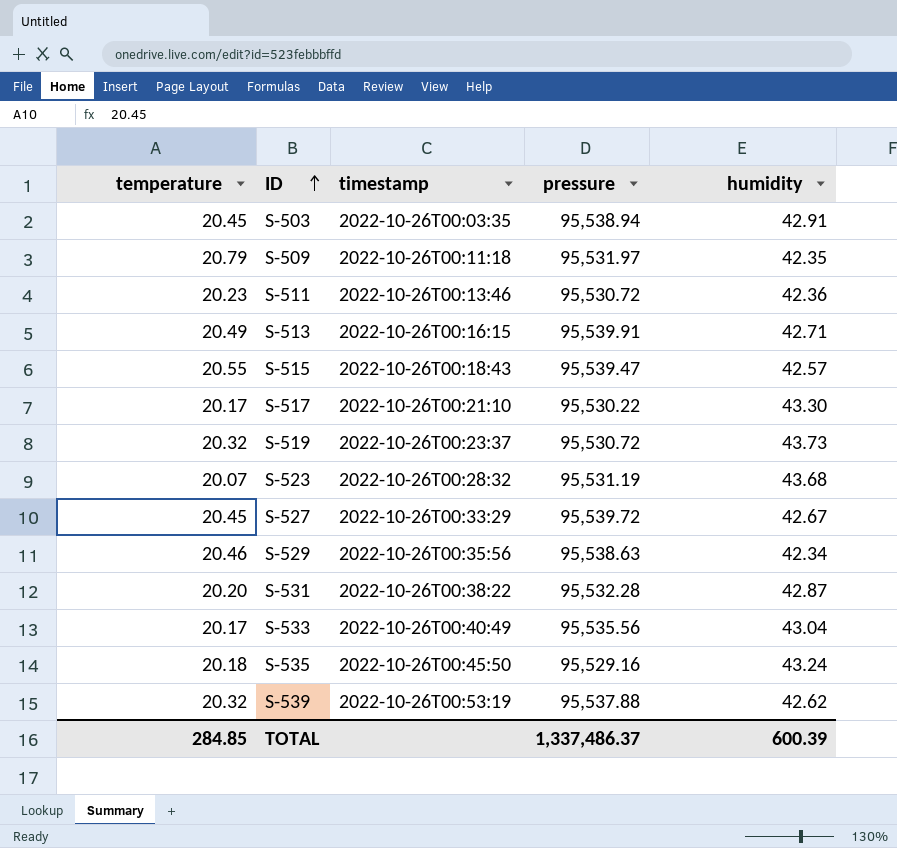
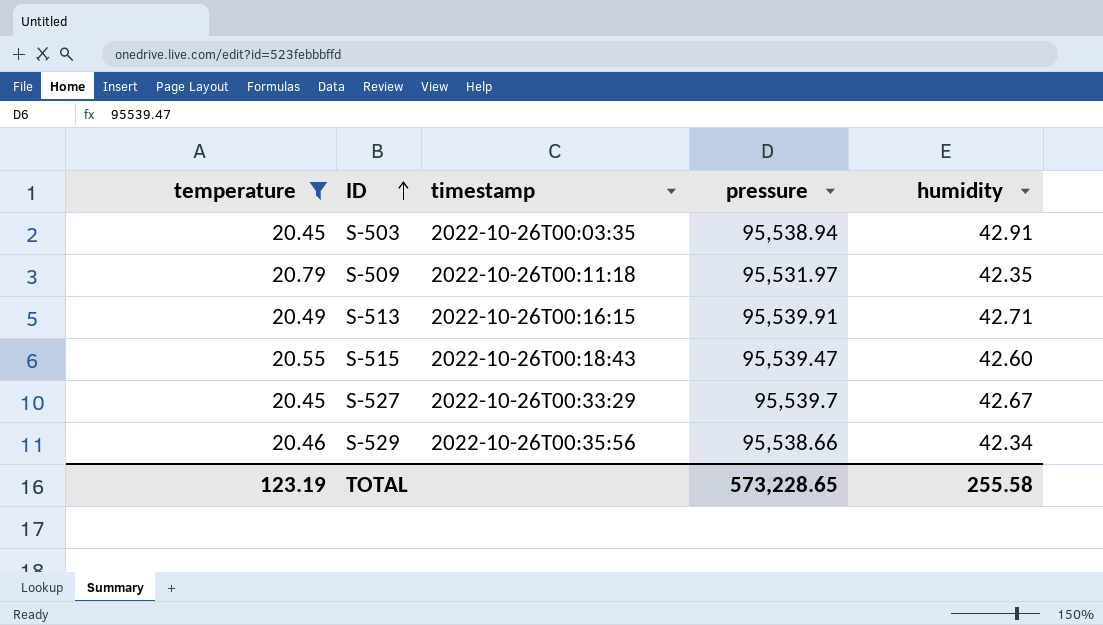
filter: none -> temperature >= 20.45
S-515 | humidity: 42.57 -> 42.60
S-527 | pressure: 95,539.72 -> 95,539.7
S-529 | pressure: 95,538.63 -> 95,538.66
TOTAL | temperature: 284.85 -> 123.19
TOTAL | pressure: 1,337,486.37 -> 573,228.65
TOTAL | humidity: 600.39 -> 255.58

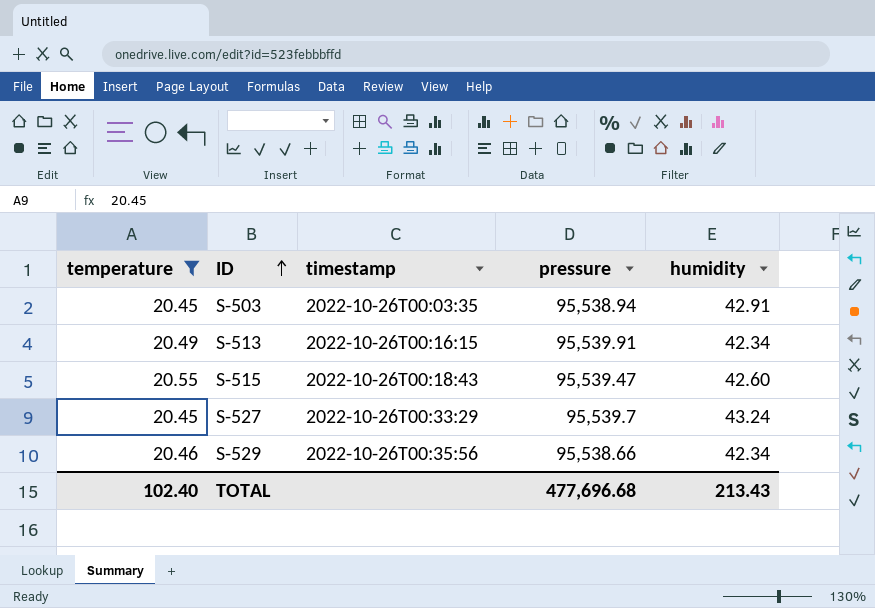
row S-509: 20.79 | 2022-10-26T00:11:18 | 95,531.97 | 42.35 -> none
S-513 | humidity: 42.71 -> 42.34
S-527 | humidity: 42.67 -> 43.24
TOTAL | temperature: 123.19 -> 102.40
TOTAL | pressure: 573,228.65 -> 477,696.68
TOTAL | humidity: 255.58 -> 213.43

